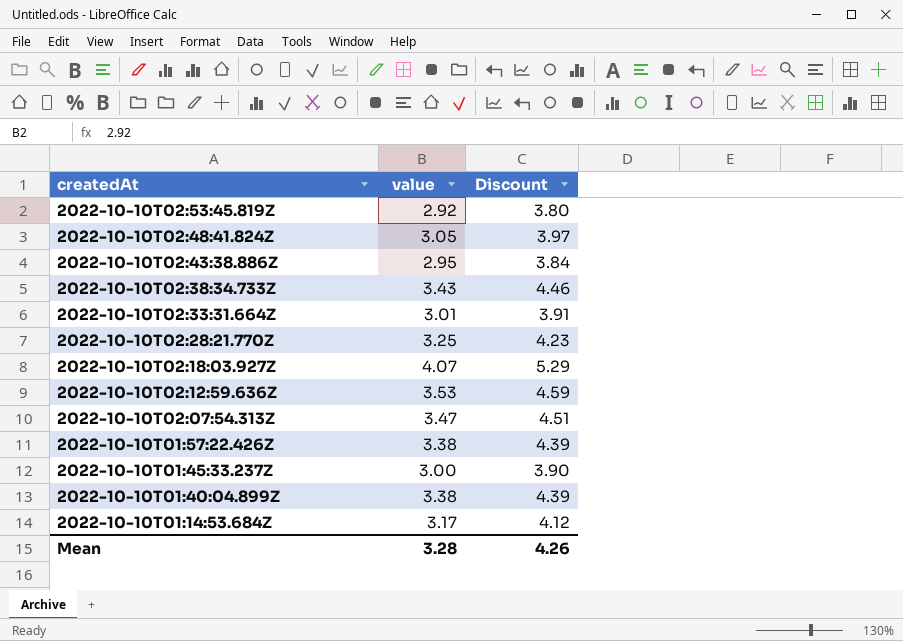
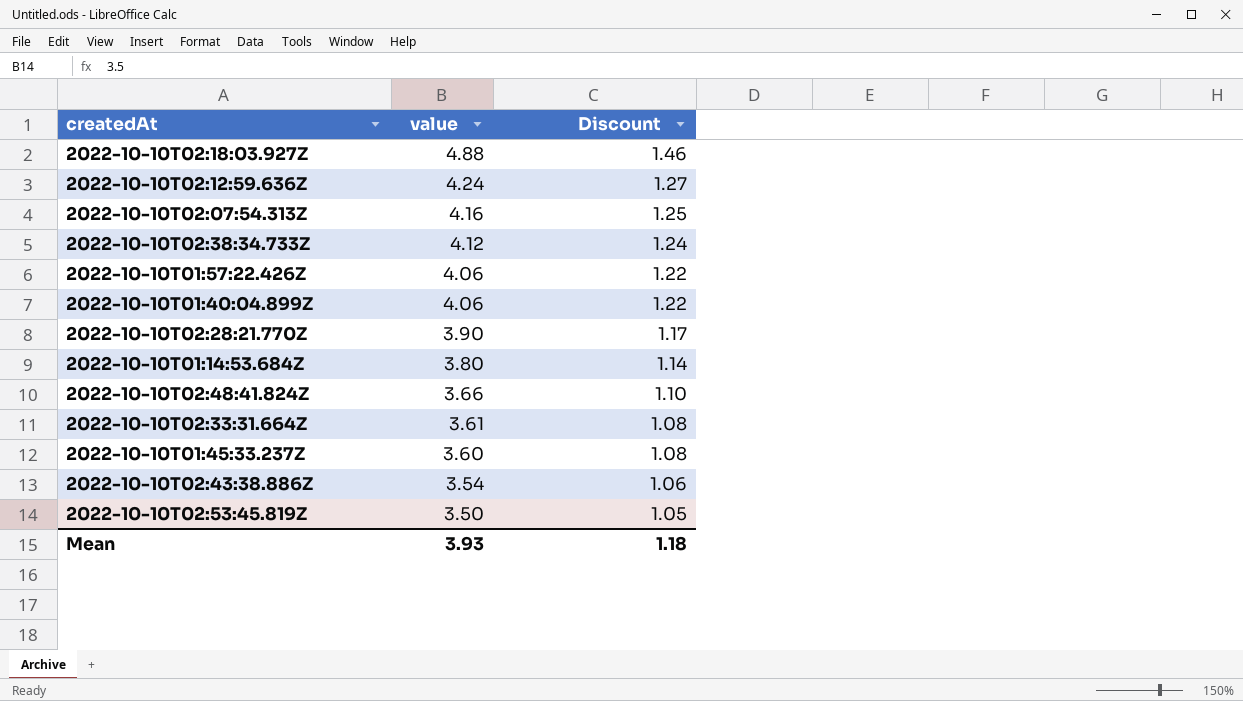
row order: createdAt descending -> value descending
column Discount | formula: [value] * 1.3 -> [value] * 0.3
2022-10-10T02:18:03.927Z | value: 4.07 -> 4.88
2022-10-10T02:12:59.636Z | value: 3.53 -> 4.24
2022-10-10T02:07:54.313Z | value: 3.47 -> 4.16
2022-10-10T02:38:34.733Z | value: 3.43 -> 4.12
2022-10-10T01:57:22.426Z | value: 3.38 -> 4.06
2022-10-10T01:40:04.899Z | value: 3.38 -> 4.06
2022-10-10T02:28:21.770Z | value: 3.25 -> 3.90
2022-10-10T01:14:53.684Z | value: 3.17 -> 3.80
2022-10-10T02:48:41.824Z | value: 3.05 -> 3.66
2022-10-10T02:33:31.664Z | value: 3.01 -> 3.61
2022-10-10T01:45:33.237Z | value: 3.00 -> 3.60
2022-10-10T02:43:38.886Z | value: 2.95 -> 3.54
2022-10-10T02:53:45.819Z | value: 2.92 -> 3.50
Mean | value: 3.28 -> 3.93
Mean | Discount: 4.26 -> 1.18

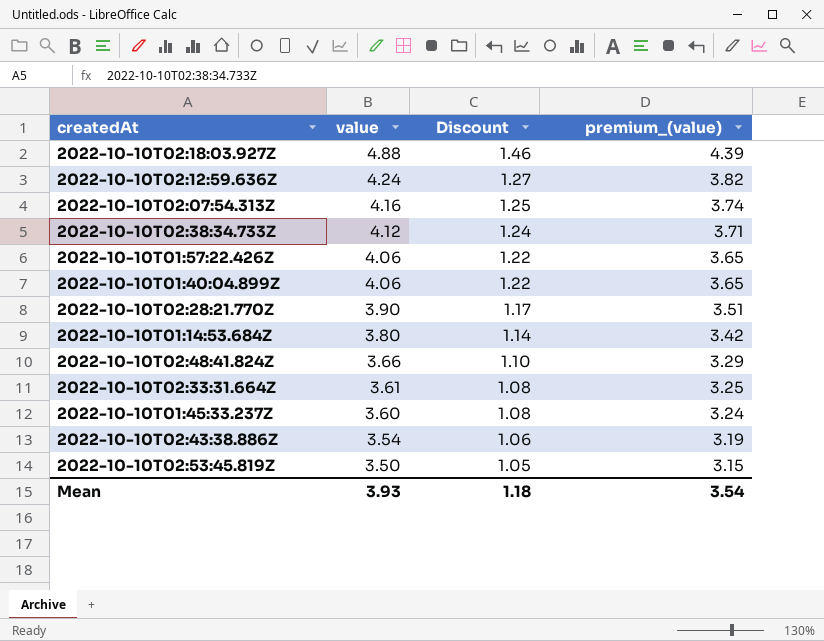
column premium_(value) | formula: none -> [value] * 0.9

